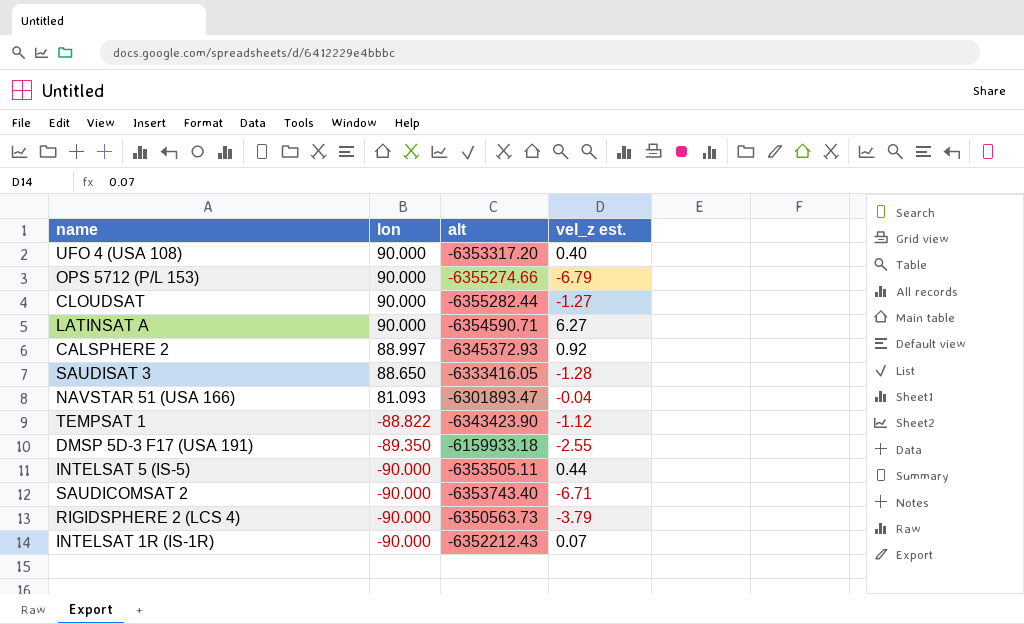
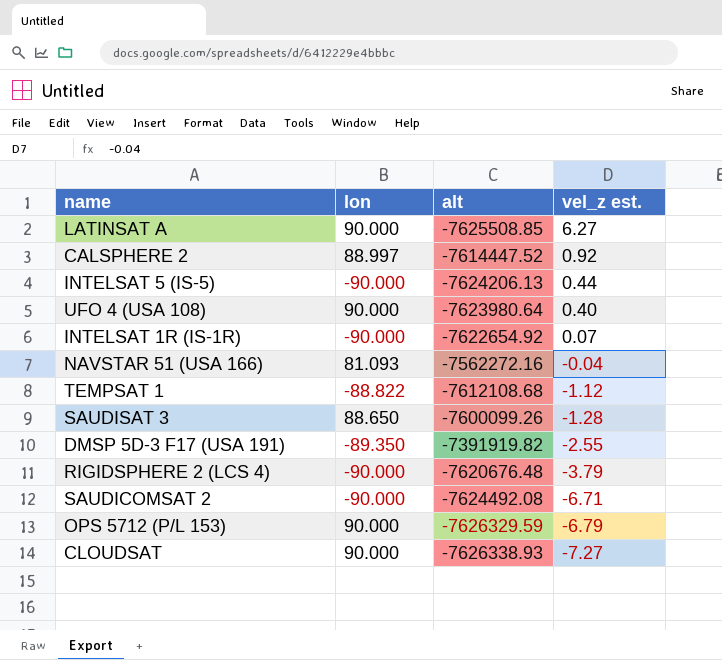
row order: lon descending -> vel_z est. descending
LATINSAT A | alt: -6354590.71 -> -7625508.85
CALSPHERE 2 | alt: -6345372.93 -> -7614447.52
INTELSAT 5 (IS-5) | alt: -6353505.11 -> -7624206.13
UFO 4 (USA 108) | alt: -6353317.20 -> -7623980.64
INTELSAT 1R (IS-1R) | alt: -6352212.43 -> -7622654.92
NAVSTAR 51 (USA 166) | alt: -6301893.47 -> -7562272.16
TEMPSAT 1 | alt: -6343423.90 -> -7612108.68
SAUDISAT 3 | alt: -6333416.05 -> -7600099.26
DMSP 5D-3 F17 (USA 191) | alt: -6159933.18 -> -7391919.82
RIGIDSPHERE 2 (LCS 4) | alt: -6350563.73 -> -7620676.48
SAUDICOMSAT 2 | alt: -6353743.40 -> -7624492.08
OPS 5712 (P/L 153) | alt: -6355274.66 -> -7626329.59
CLOUDSAT | alt: -6355282.44 -> -7626338.93
CLOUDSAT | vel_z est.: -1.27 -> -7.27

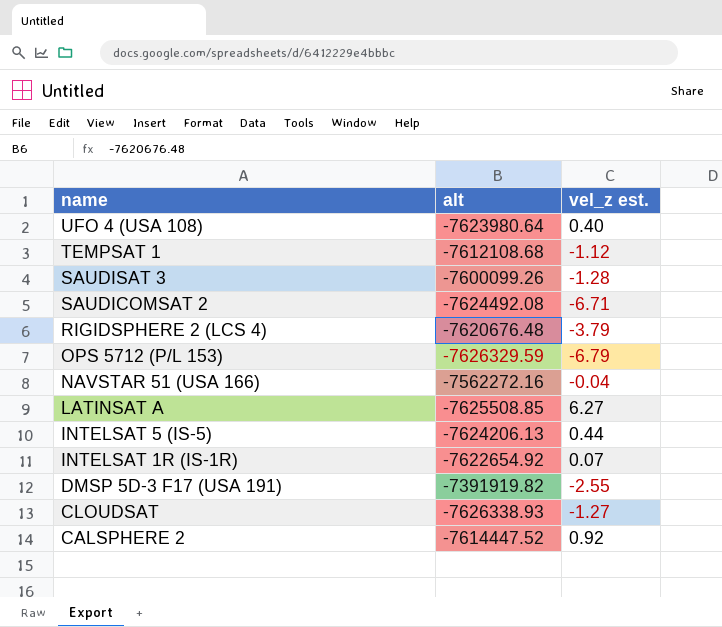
row order: vel_z est. descending -> name descending
column lon | position: 2 -> none
CLOUDSAT | vel_z est.: -7.27 -> -1.27

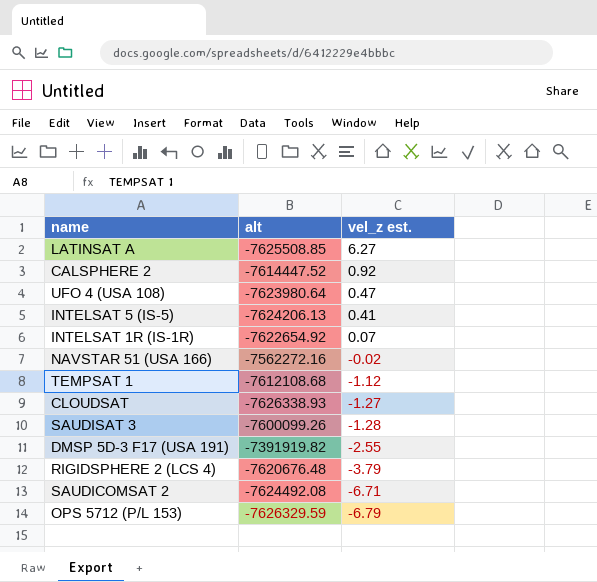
row order: name descending -> vel_z est. descending
UFO 4 (USA 108) | vel_z est.: 0.40 -> 0.47
INTELSAT 5 (IS-5) | vel_z est.: 0.44 -> 0.41
NAVSTAR 51 (USA 166) | vel_z est.: -0.04 -> -0.02

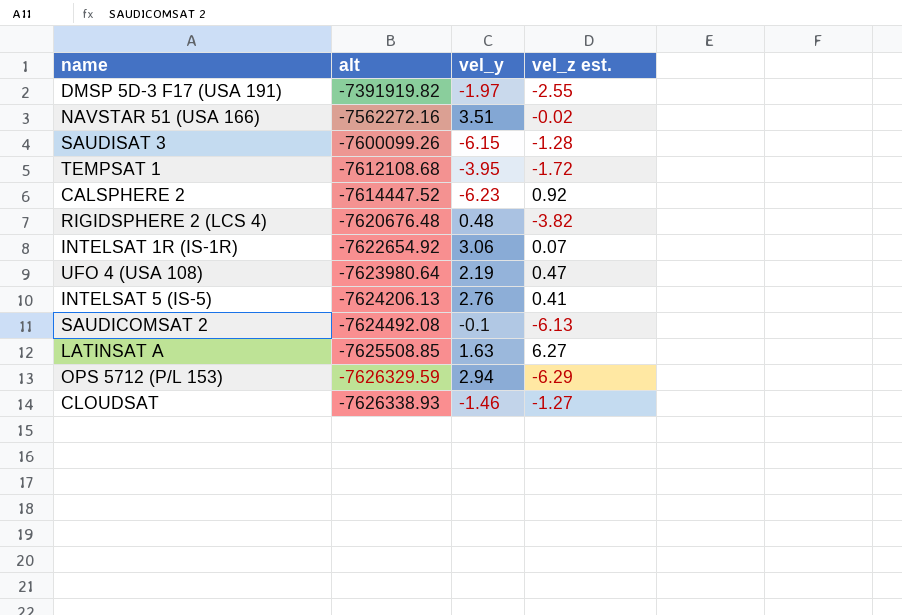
row order: vel_z est. descending -> alt descending
column vel_y | position: none -> 3
TEMPSAT 1 | vel_z est.: -1.12 -> -1.72
RIGIDSPHERE 2 (LCS 4) | vel_z est.: -3.79 -> -3.82
SAUDICOMSAT 2 | vel_z est.: -6.71 -> -6.13
OPS 5712 (P/L 153) | vel_z est.: -6.79 -> -6.29

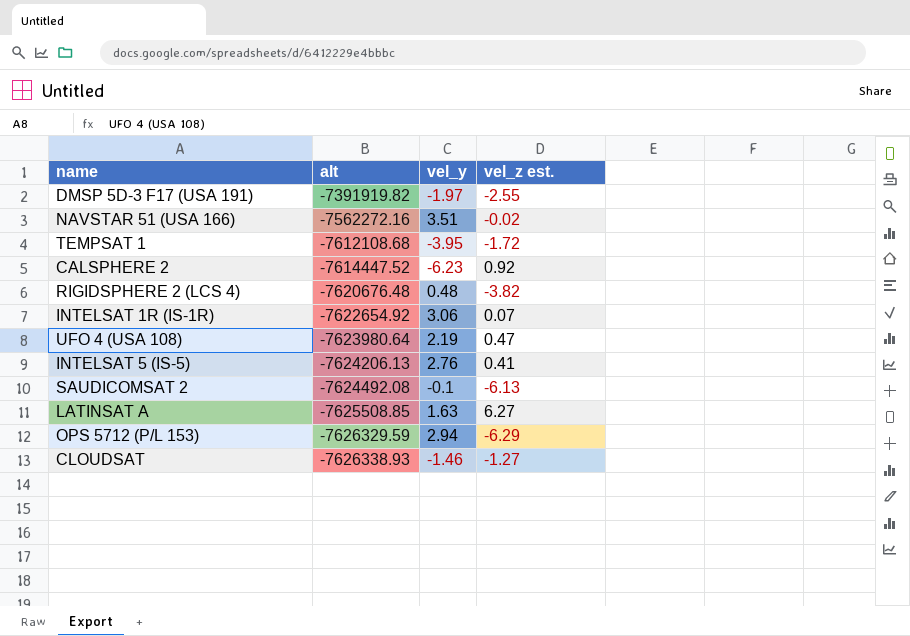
row SAUDISAT 3: -7600099.26 | -6.15 | -1.28 -> none

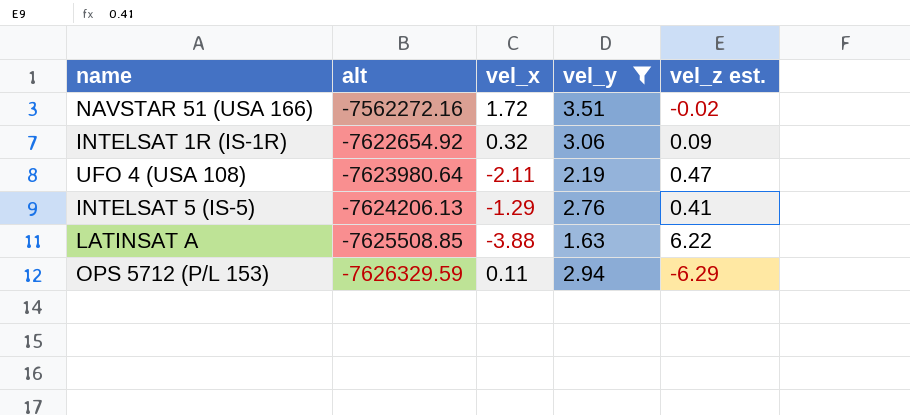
filter: none -> vel_y >= 1.63
column vel_x | position: none -> 3
INTELSAT 1R (IS-1R) | vel_z est.: 0.07 -> 0.09
LATINSAT A | vel_z est.: 6.27 -> 6.22

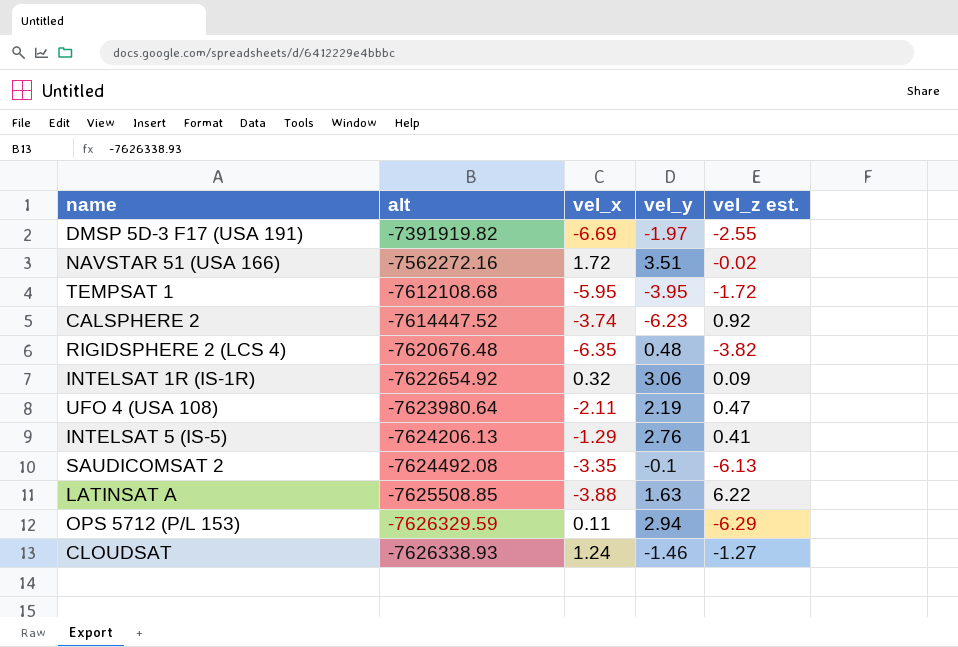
filter: vel_y >= 1.63 -> none

